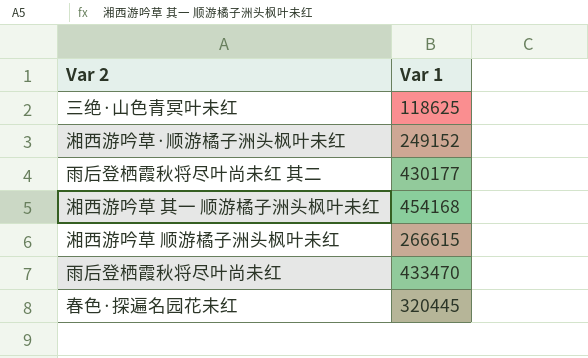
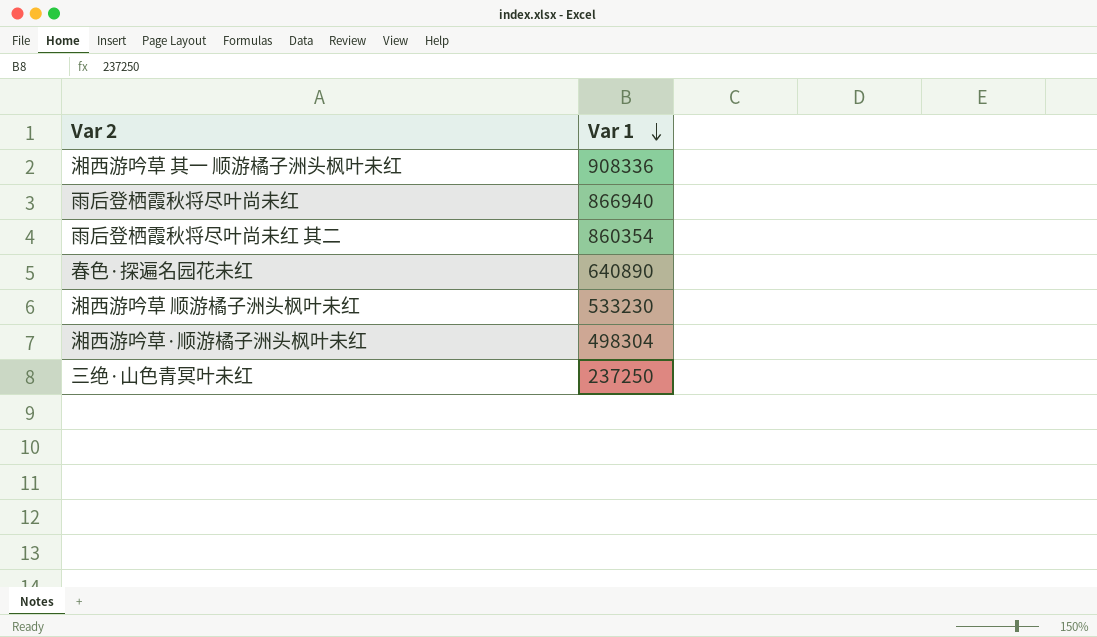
row order: none -> Var 1 descending
湘西游吟草 其一 顺游橘子洲头枫叶未红 | Var 1: 454168 -> 908336
雨后登栖霞秋将尽叶尚未红 | Var 1: 433470 -> 866940
雨后登栖霞秋将尽叶尚未红 其二 | Var 1: 430177 -> 860354
春色·探遍名园花未红 | Var 1: 320445 -> 640890
湘西游吟草 顺游橘子洲头枫叶未红 | Var 1: 266615 -> 533230
湘西游吟草·顺游橘子洲头枫叶未红 | Var 1: 249152 -> 498304
三绝·山色青冥叶未红 | Var 1: 118625 -> 237250

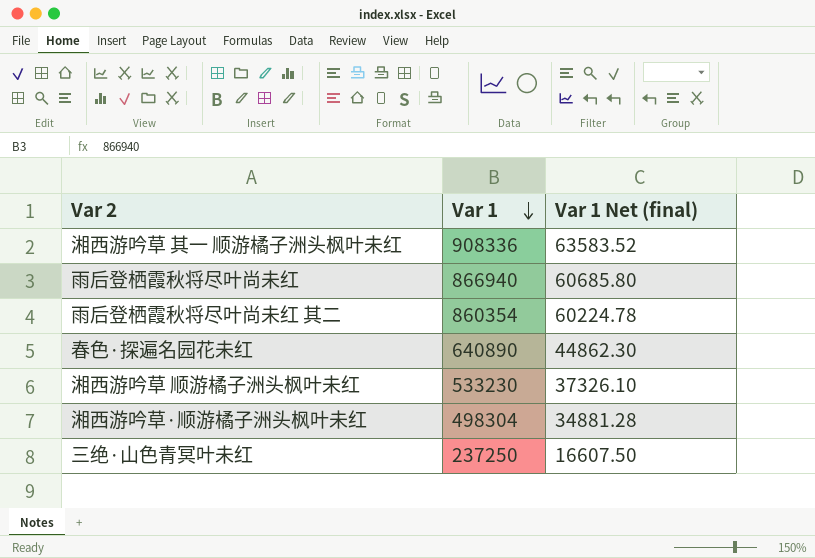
column Var 1 Net (final) | formula: none -> [Var 1] * 0.07

